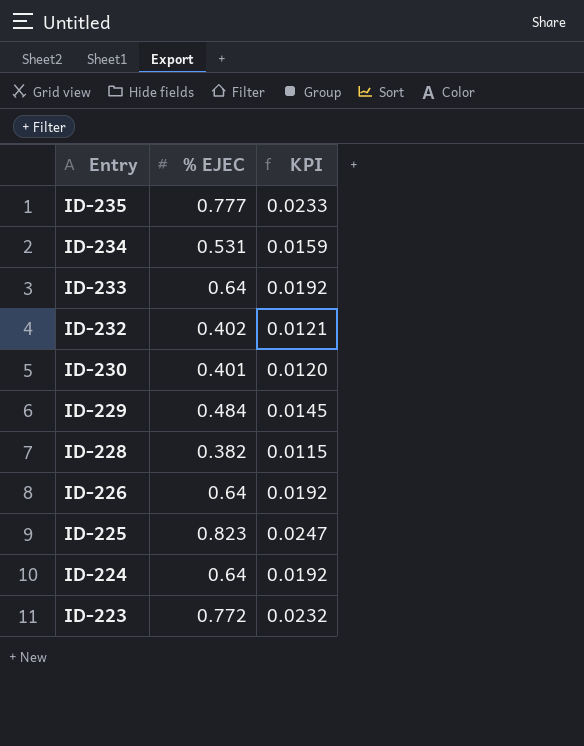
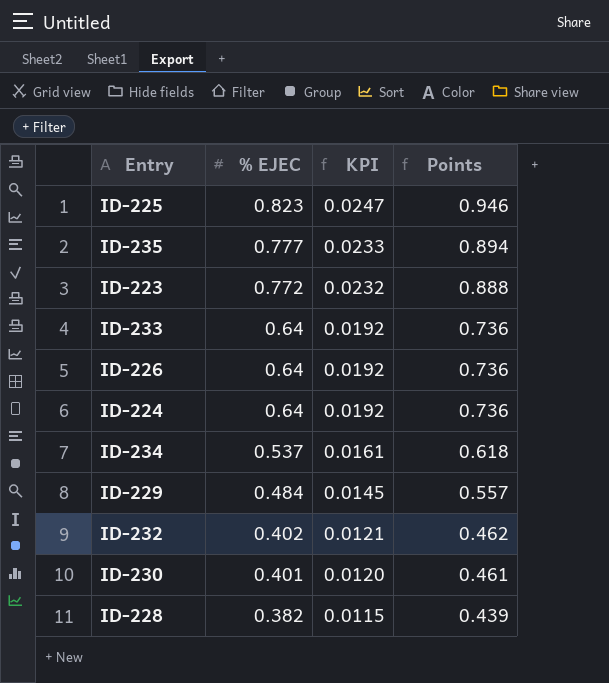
row order: Entry descending -> % EJEC descending
column Points | formula: none -> [% EJEC] * 1.15
ID-234 | % EJEC: 0.531 -> 0.537
ID-234 | KPI: 0.0159 -> 0.0161

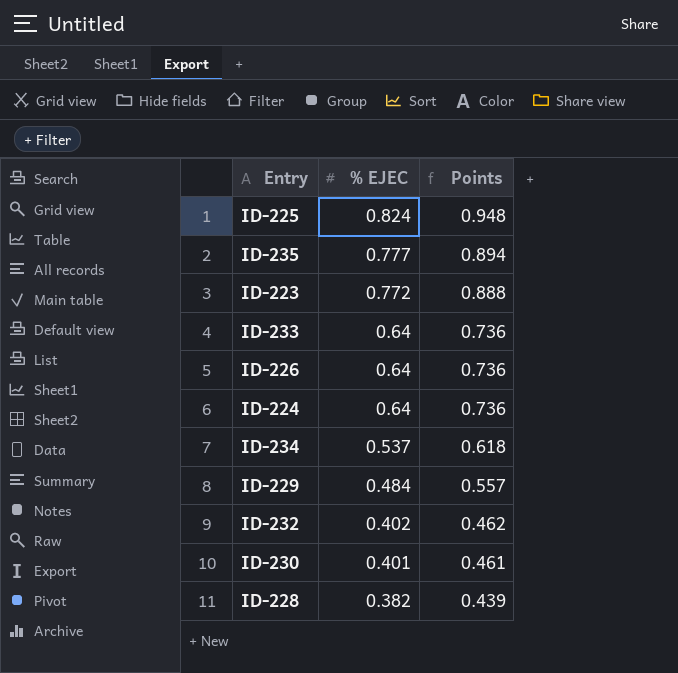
column KPI | formula: [% EJEC] * 0.03 -> none
ID-225 | % EJEC: 0.823 -> 0.824
ID-225 | Points: 0.946 -> 0.948

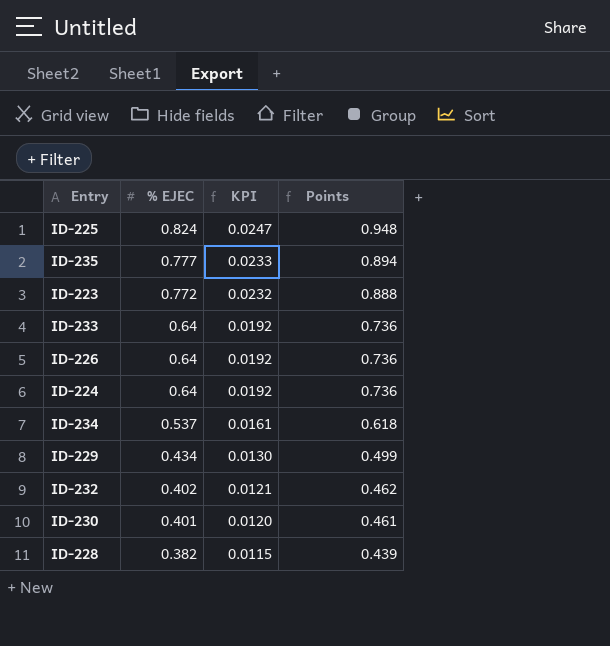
column KPI | formula: none -> [% EJEC] * 0.03
ID-229 | % EJEC: 0.484 -> 0.434
ID-229 | Points: 0.557 -> 0.499

